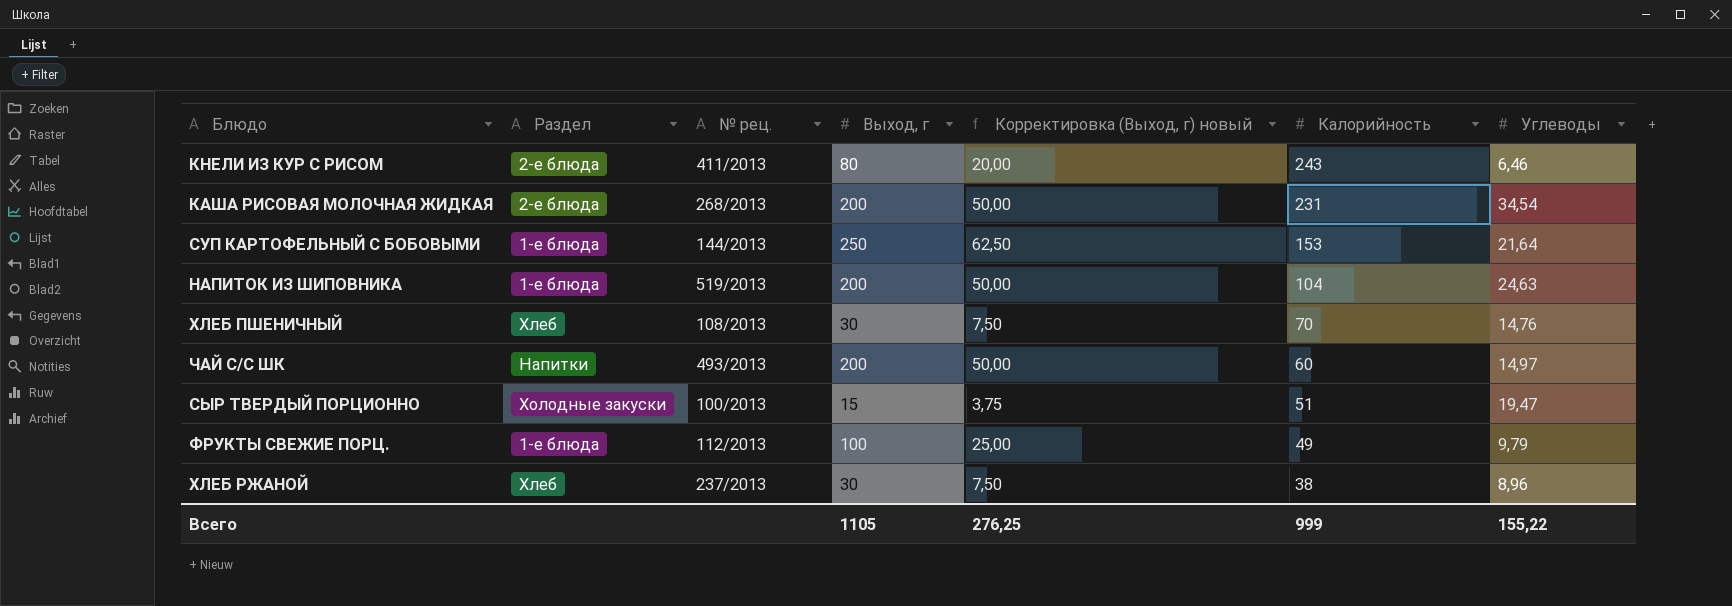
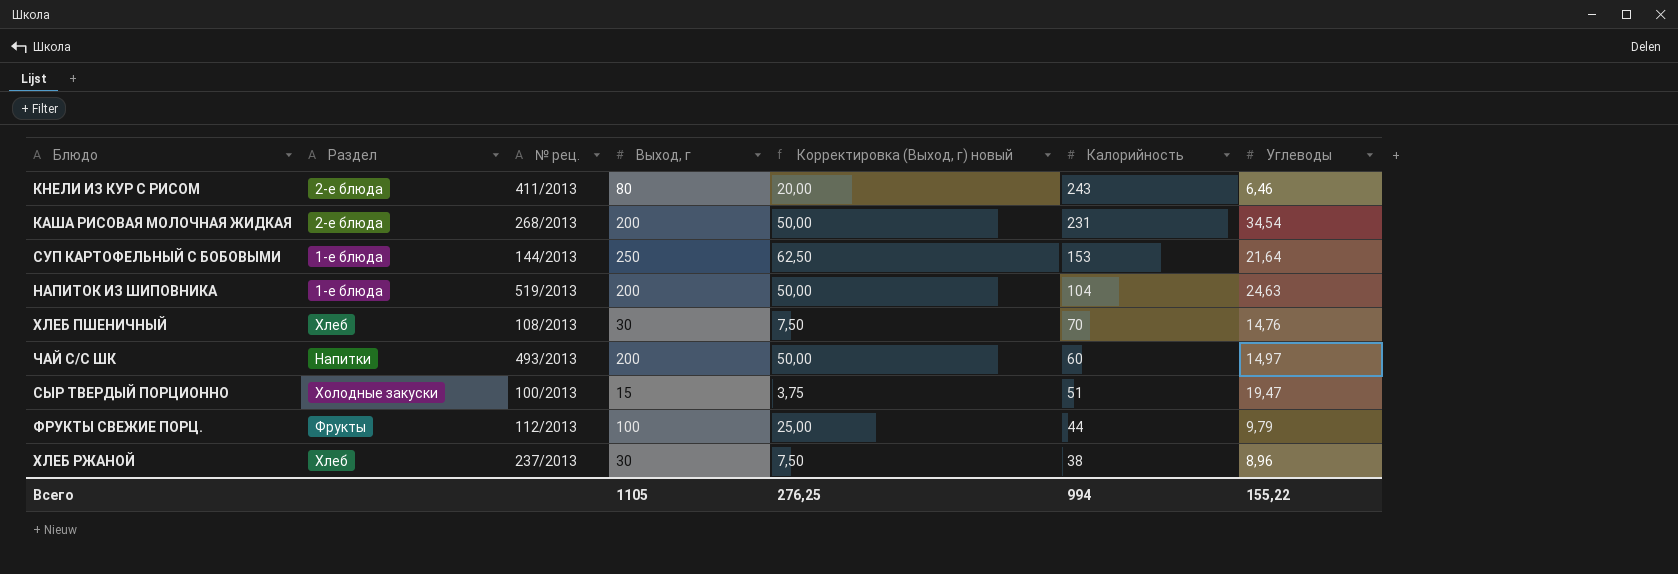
ФРУКТЫ СВЕЖИЕ ПОРЦ. | Раздел: 1-е блюда -> Фрукты
ФРУКТЫ СВЕЖИЕ ПОРЦ. | Калорийность: 49 -> 44
Всего | Калорийность: 999 -> 994

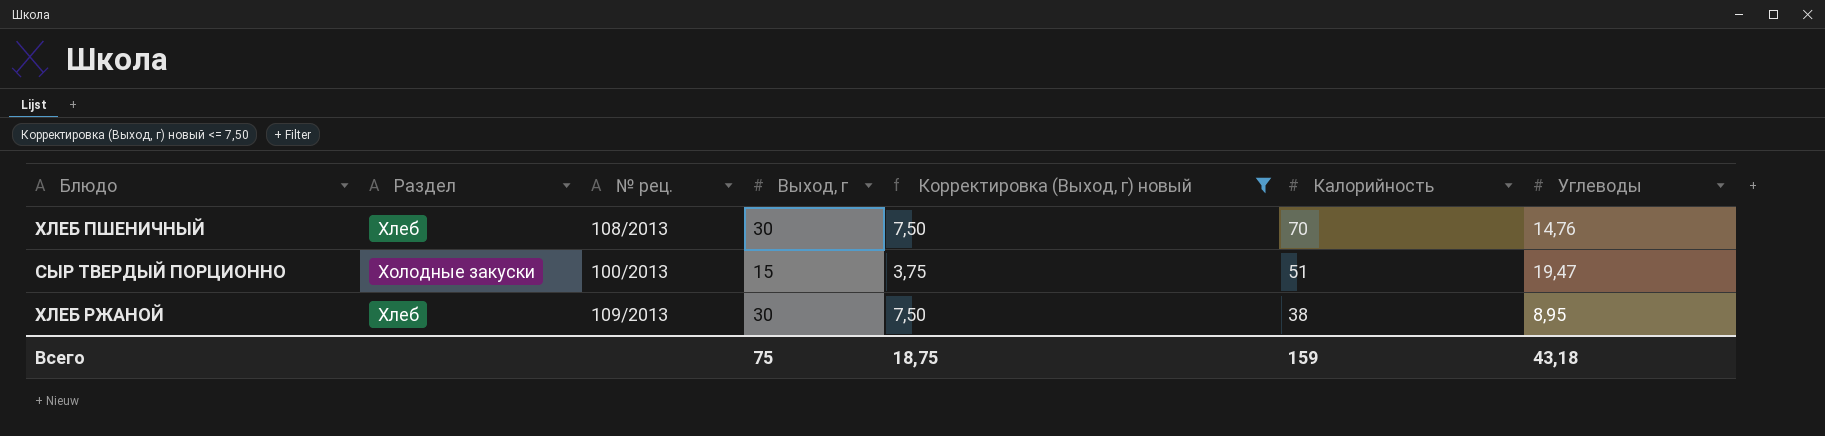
filter: none -> Корректировка (Выход, г) новый <= 7,50
ХЛЕБ РЖАНОЙ | № рец.: 237/2013 -> 109/2013
ХЛЕБ РЖАНОЙ | Углеводы: 8,96 -> 8,95
Всего | Выход, г: 1105 -> 75
Всего | Корректировка (Выход, г) новый: 276,25 -> 18,75
Всего | Калорийность: 994 -> 159
Всего | Углеводы: 155,22 -> 43,18

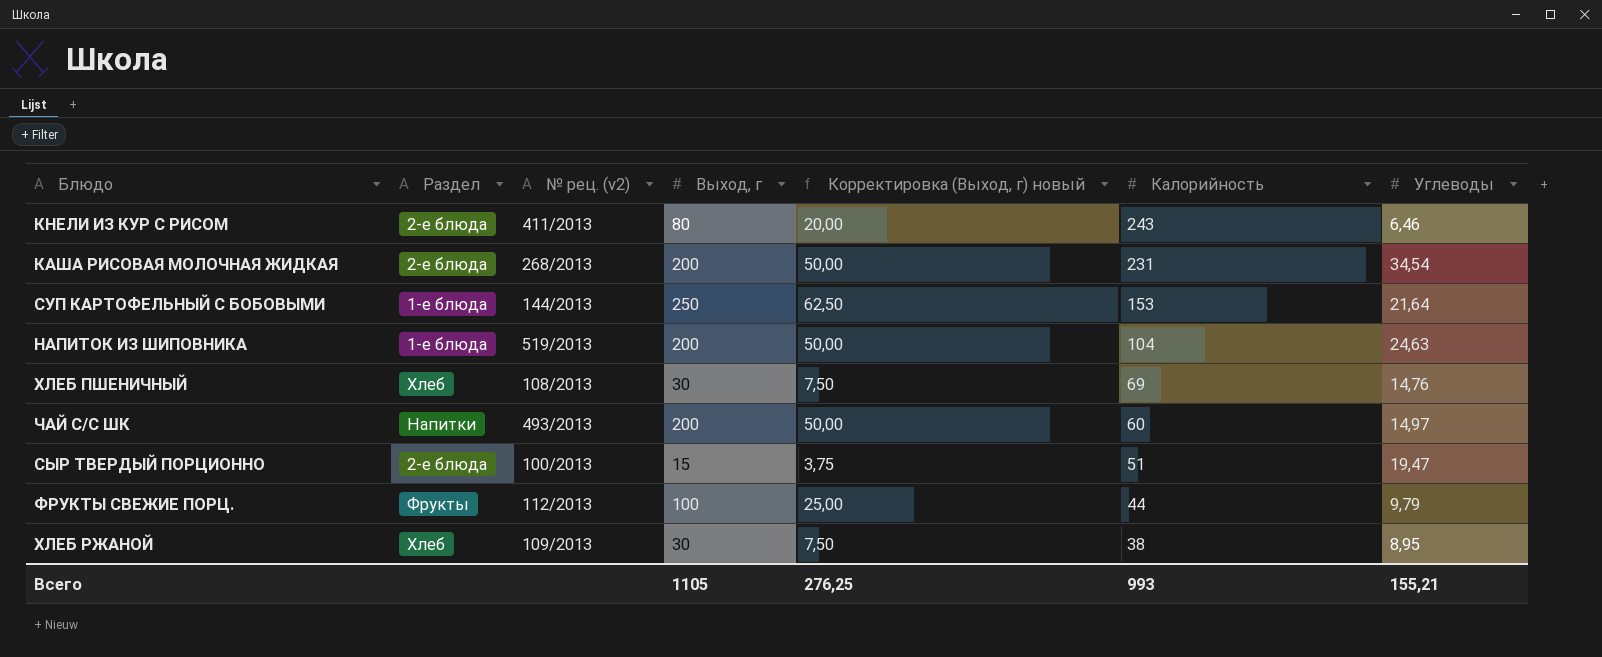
filter: Корректировка (Выход, г) новый <= 7,50 -> none
column name: № рец. -> № рец. (v2)
ХЛЕБ ПШЕНИЧНЫЙ | Калорийность: 70 -> 69
СЫР ТВЕРДЫЙ ПОРЦИОННО | Раздел: Холодные закуски -> 2-е блюда
Всего | Выход, г: 75 -> 1105
Всего | Корректировка (Выход, г) новый: 18,75 -> 276,25
Всего | Калорийность: 159 -> 993
Всего | Углеводы: 43,18 -> 155,21

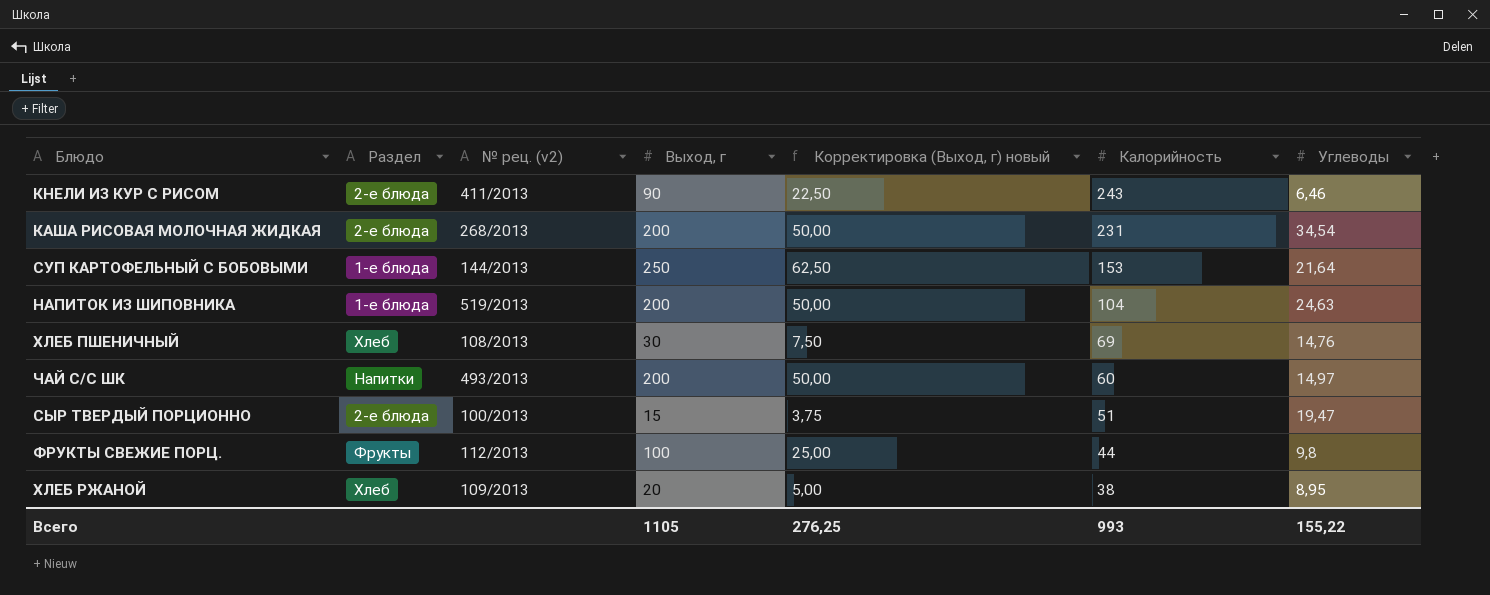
КНЕЛИ ИЗ КУР С РИСОМ | Выход, г: 80 -> 90
КНЕЛИ ИЗ КУР С РИСОМ | Корректировка (Выход, г) новый: 20,00 -> 22,50
ФРУКТЫ СВЕЖИЕ ПОРЦ. | Углеводы: 9,79 -> 9,8
ХЛЕБ РЖАНОЙ | Выход, г: 30 -> 20
ХЛЕБ РЖАНОЙ | Корректировка (Выход, г) новый: 7,50 -> 5,00
Всего | Углеводы: 155,21 -> 155,22

